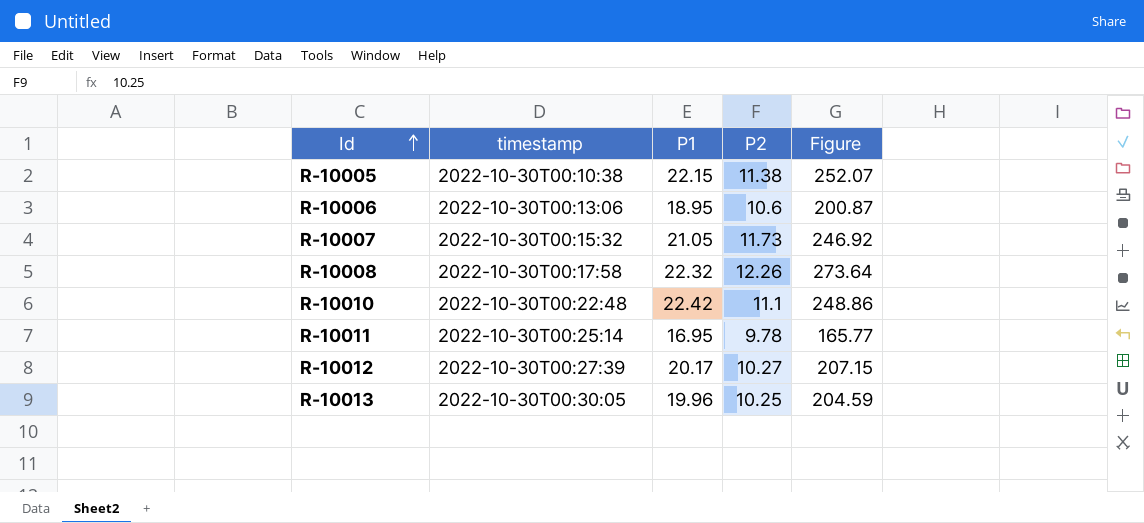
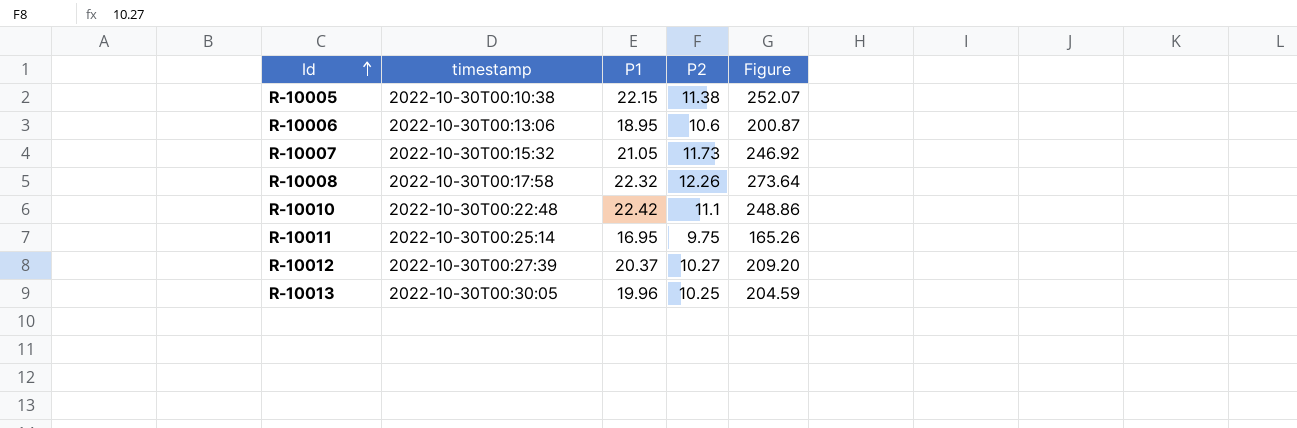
R-10011 | P2: 9.78 -> 9.75
R-10011 | Figure: 165.77 -> 165.26
R-10012 | P1: 20.17 -> 20.37
R-10012 | Figure: 207.15 -> 209.20

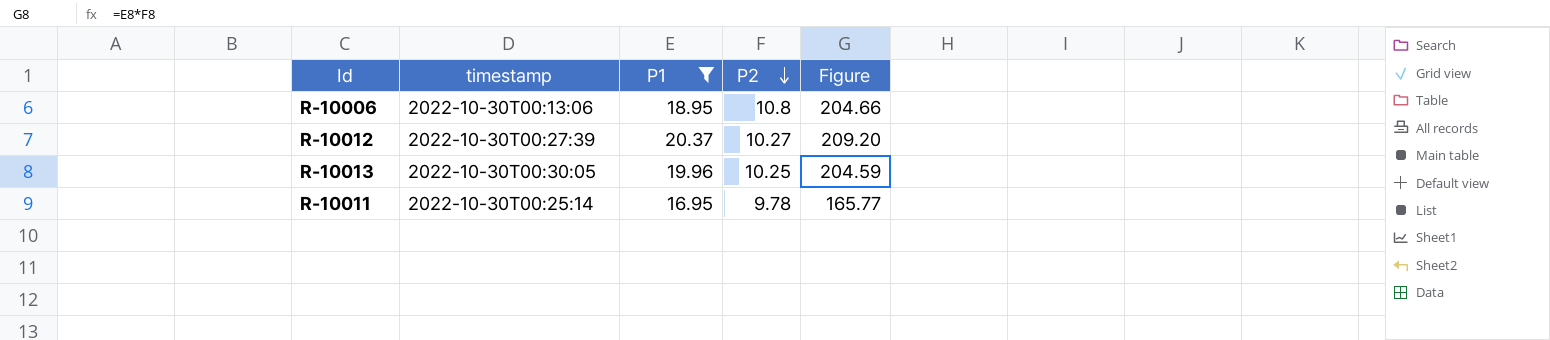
filter: none -> P1 <= 20.37
row order: Id ascending -> P2 descending
R-10006 | P2: 10.6 -> 10.8
R-10006 | Figure: 200.87 -> 204.66
R-10011 | P2: 9.75 -> 9.78
R-10011 | Figure: 165.26 -> 165.77

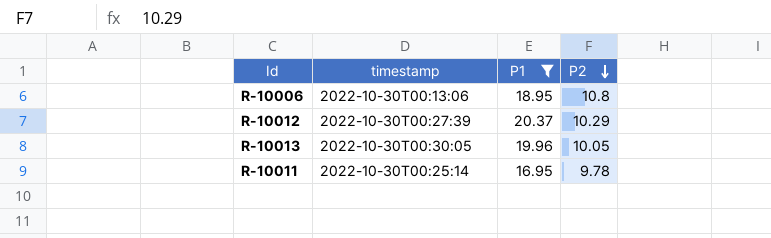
column Figure | formula: [P1] * [P2] -> none
R-10012 | P2: 10.27 -> 10.29
R-10013 | P2: 10.25 -> 10.05

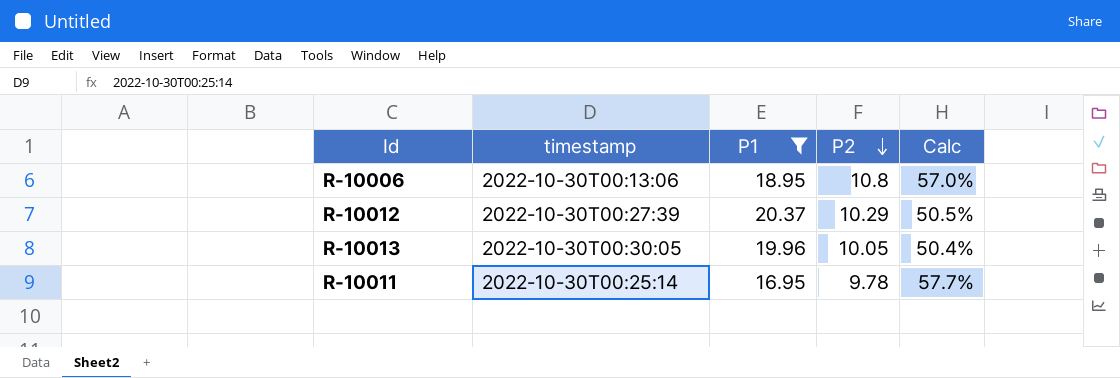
column Calc | formula: none -> [P2] / [P1]

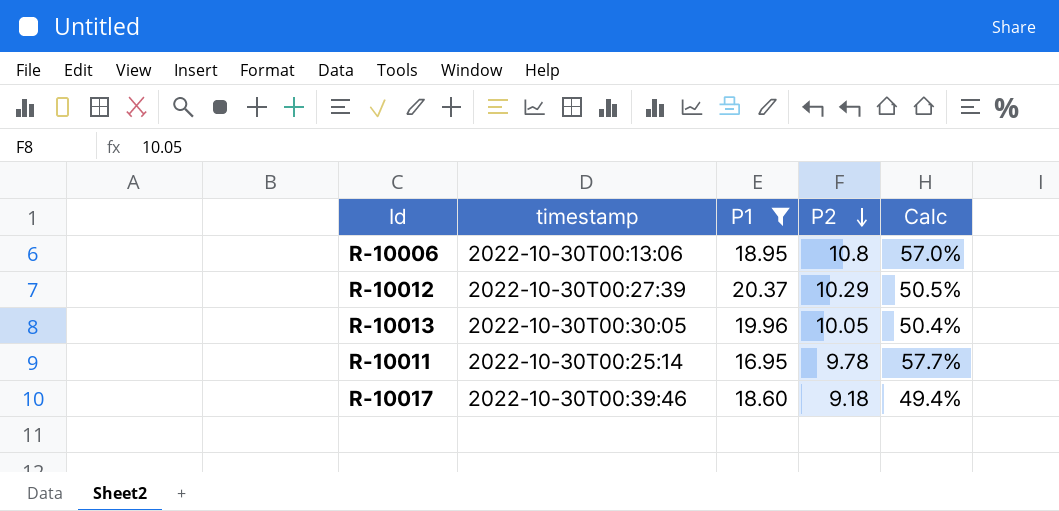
row R-10017: none -> 2022-10-30T00:39:46 | 18.60 | 9.18 | 49.4%

